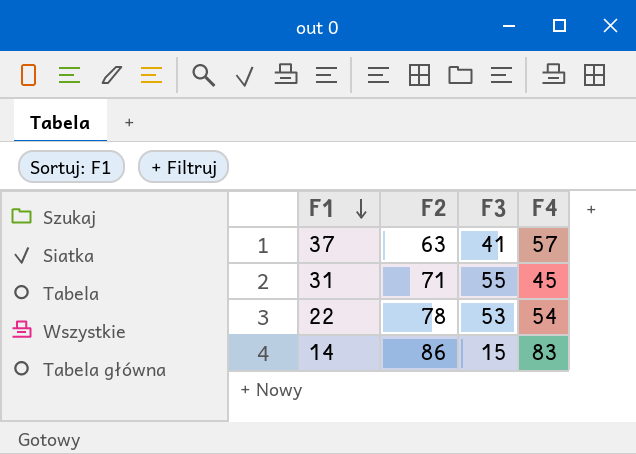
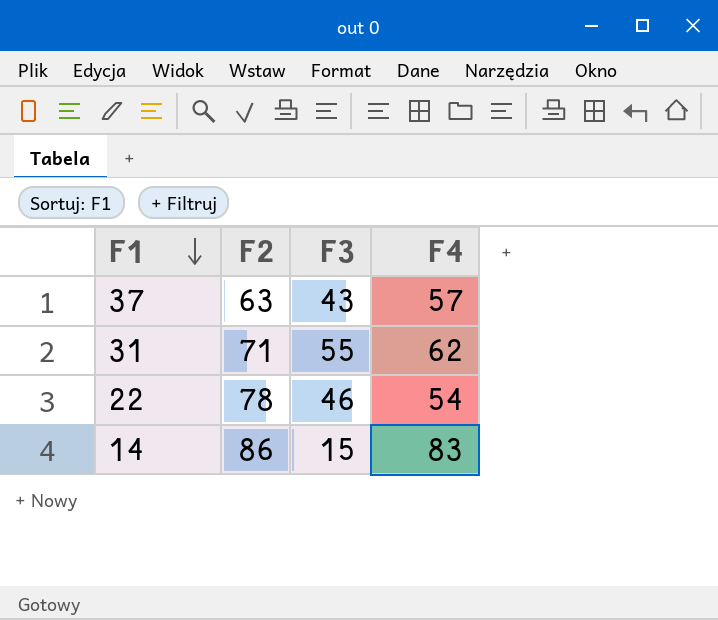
37 | F3: 41 -> 43
31 | F4: 45 -> 62
22 | F3: 53 -> 46

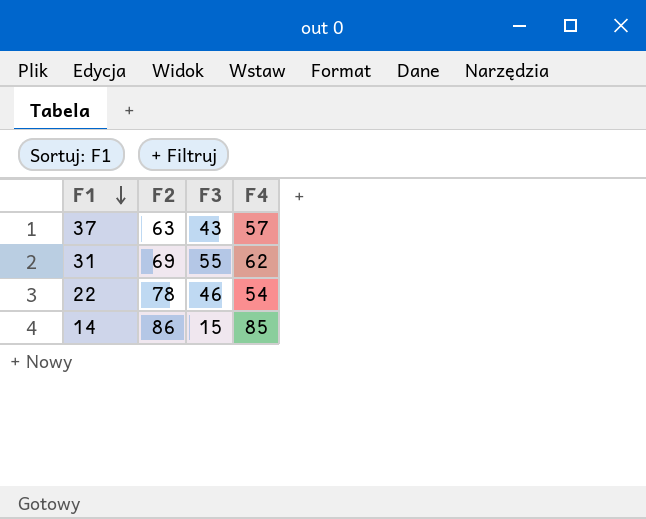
31 | F2: 71 -> 69
14 | F4: 83 -> 85

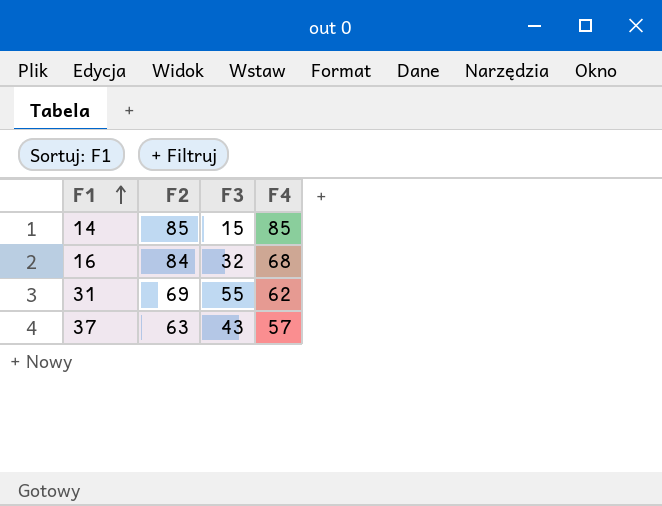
row order: F1 descending -> F1 ascending
row 22: 78 | 46 | 54 -> none
14 | F2: 86 -> 85
row 16: none -> 84 | 32 | 68

